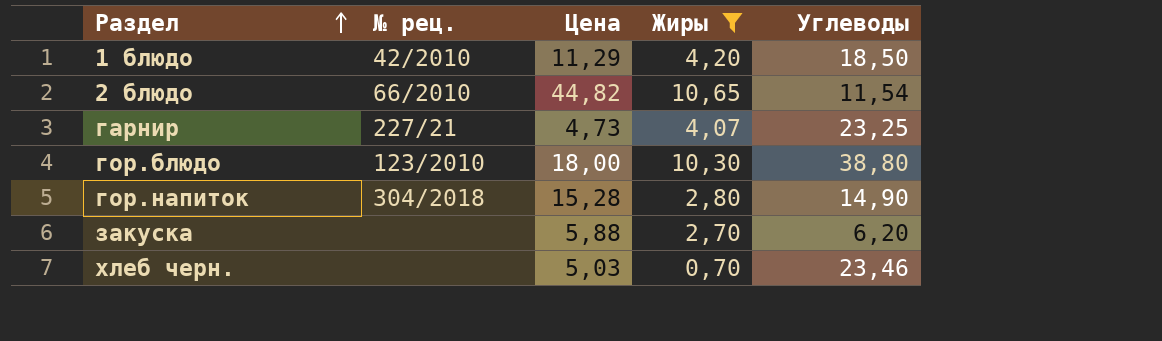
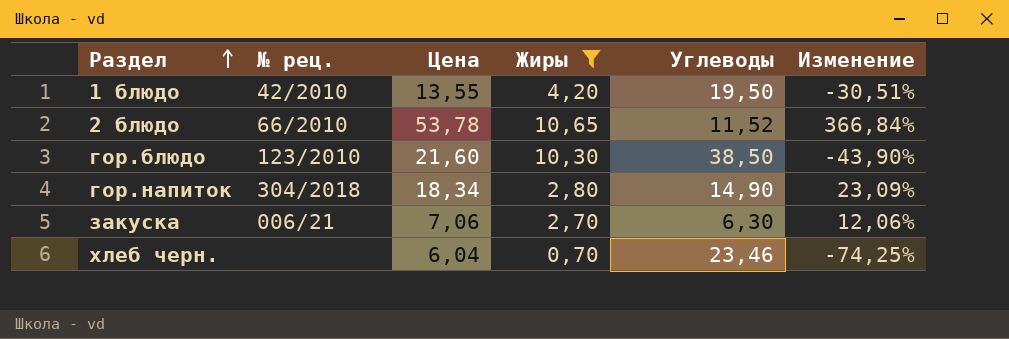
column Изменение | formula: none -> ([Цена] - [Углеводы]) / [Углеводы]
row гарнир: 227/21 | 4,73 | 4,07 | 23,25 -> none
1 блюдо | Цена: 11,29 -> 13,55
1 блюдо | Углеводы: 18,50 -> 19,50
2 блюдо | Цена: 44,82 -> 53,78
2 блюдо | Углеводы: 11,54 -> 11,52
гор.блюдо | Цена: 18,00 -> 21,60
гор.блюдо | Углеводы: 38,80 -> 38,50
гор.напиток | Цена: 15,28 -> 18,34
закуска | № рец.: none -> 006/21
закуска | Цена: 5,88 -> 7,06
закуска | Углеводы: 6,20 -> 6,30
хлеб черн. | Цена: 5,03 -> 6,04

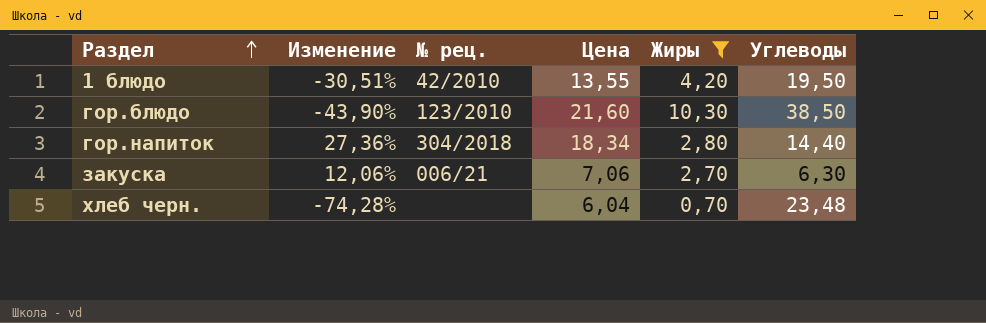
column Изменение | position: 6 -> 2
row 2 блюдо: 66/2010 | 53,78 | 10,65 | 11,52 | 366,84% -> none
гор.напиток | Изменение: 23,09% -> 27,36%
гор.напиток | Углеводы: 14,90 -> 14,40
хлеб черн. | Изменение: -74,25% -> -74,28%
хлеб черн. | Углеводы: 23,46 -> 23,48

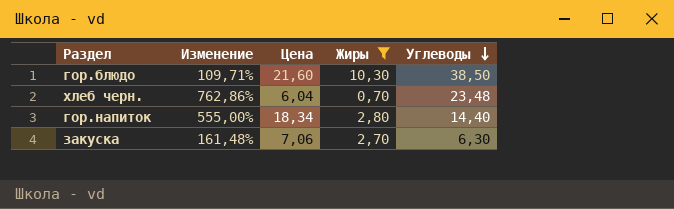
row order: Раздел ascending -> Углеводы descending
column № рец. | position: 3 -> none
column Изменение | formula: ([Цена] - [Углеводы]) / [Углеводы] -> ([Цена] - [Жиры]) / [Жиры]
row 1 блюдо: -30,51% | 42/2010 | 13,55 | 4,20 | 19,50 -> none

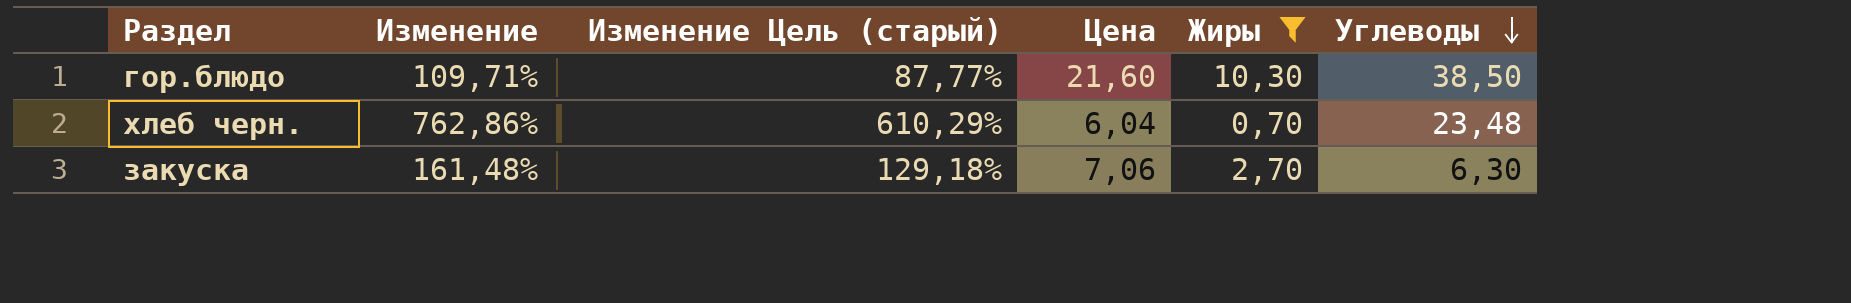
column Изменение Цель (старый) | formula: none -> [Изменение] * 0,8
row гор.напиток: 555,00% | 18,34 | 2,80 | 14,40 -> none

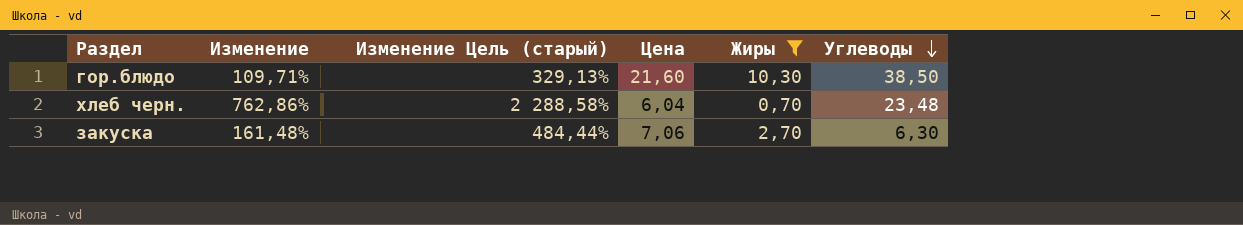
column Изменение Цель (старый) | formula: [Изменение] * 0,8 -> [Изменение] * 3

